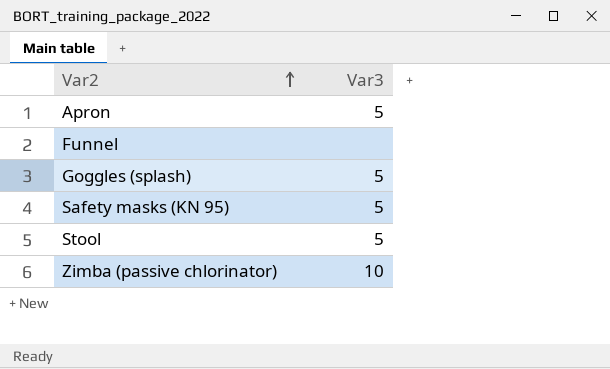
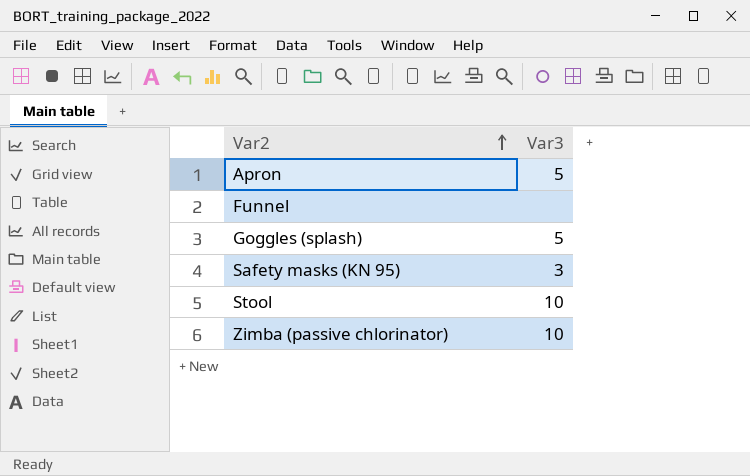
Safety masks (KN 95) | Var3: 5 -> 3
Stool | Var3: 5 -> 10

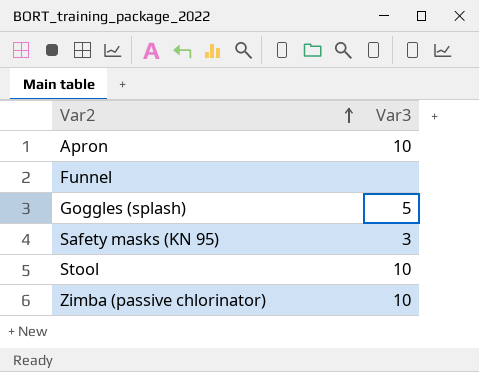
Apron | Var3: 5 -> 10

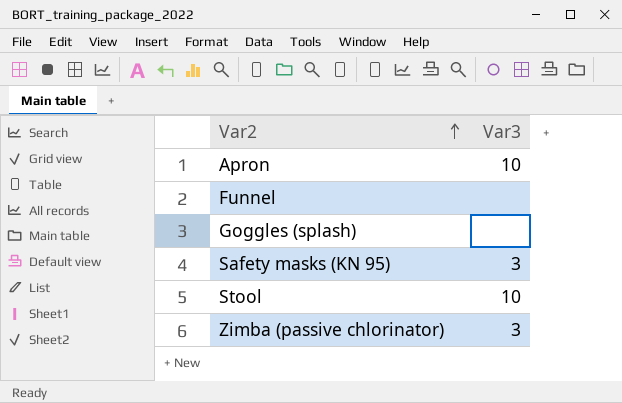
Goggles (splash) | Var3: 5 -> none
Zimba (passive chlorinator) | Var3: 10 -> 3

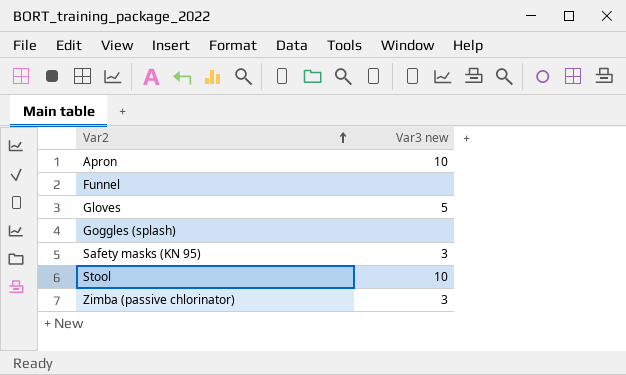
column name: Var3 -> Var3 new
row Gloves: none -> 5

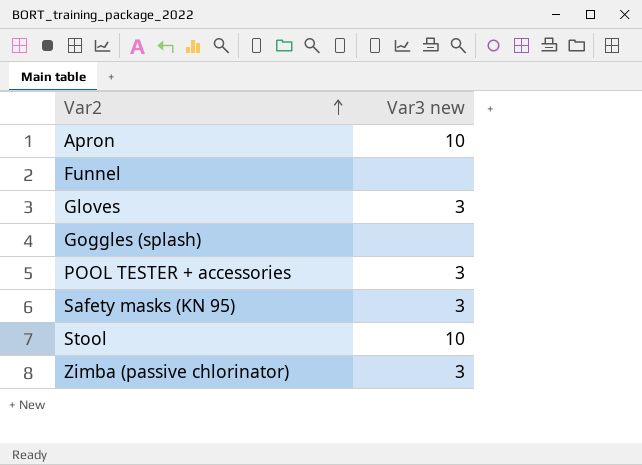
Gloves | Var3 new: 5 -> 3
row POOL TESTER + accessories: none -> 3

